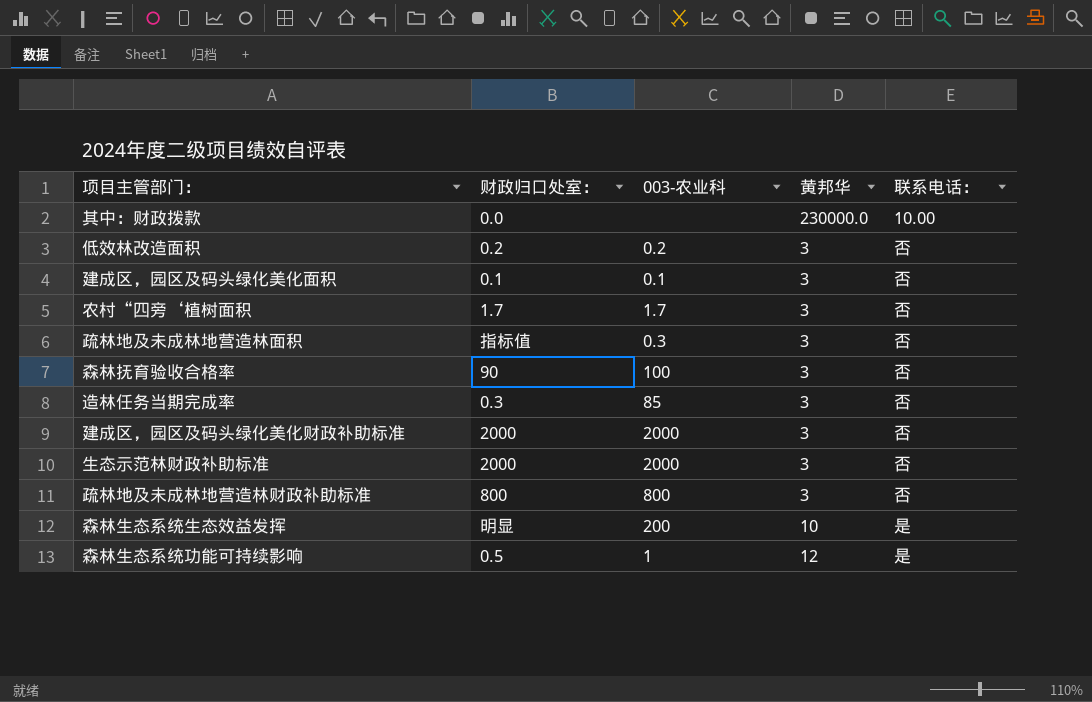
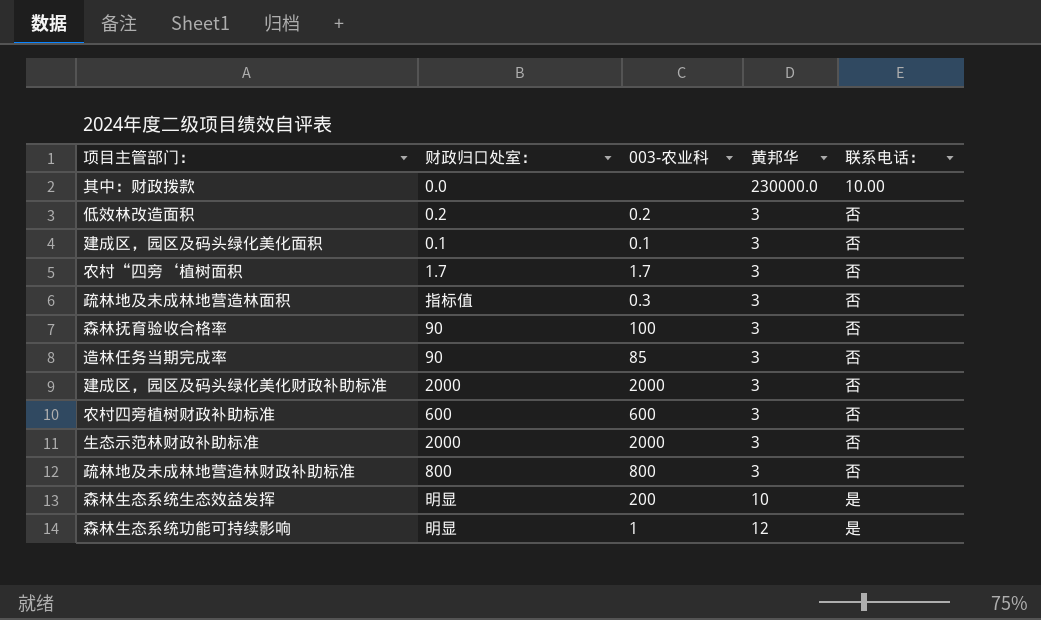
造林任务当期完成率 | 财政归口处室：: 0.3 -> 90
row 农村四旁植树财政补助标准: none -> 600 | 600 | 3 | 否
森林生态系统功能可持续影响 | 财政归口处室：: 0.5 -> 明显

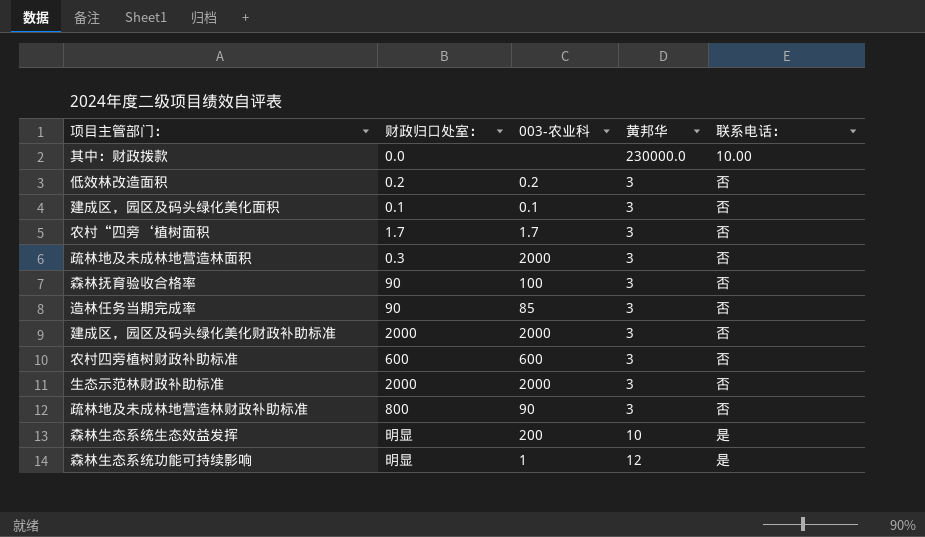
疏林地及未成林地营造林面积 | 财政归口处室：: 指标值 -> 0.3
疏林地及未成林地营造林面积 | 003-农业科: 0.3 -> 2000
疏林地及未成林地营造林财政补助标准 | 003-农业科: 800 -> 90

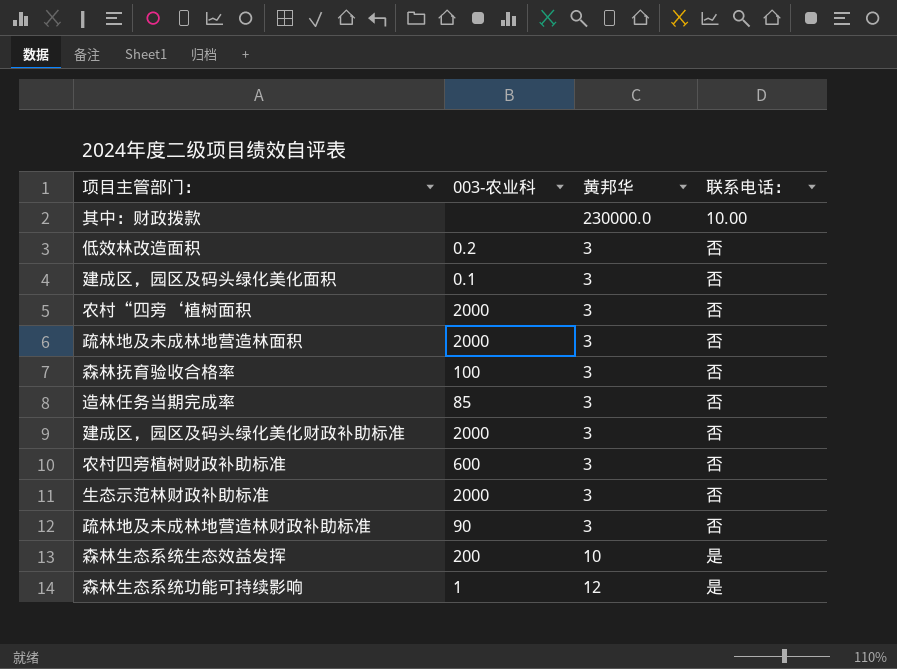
column 财政归口处室： | position: 2 -> none
农村“四旁‘植树面积 | 003-农业科: 1.7 -> 2000

